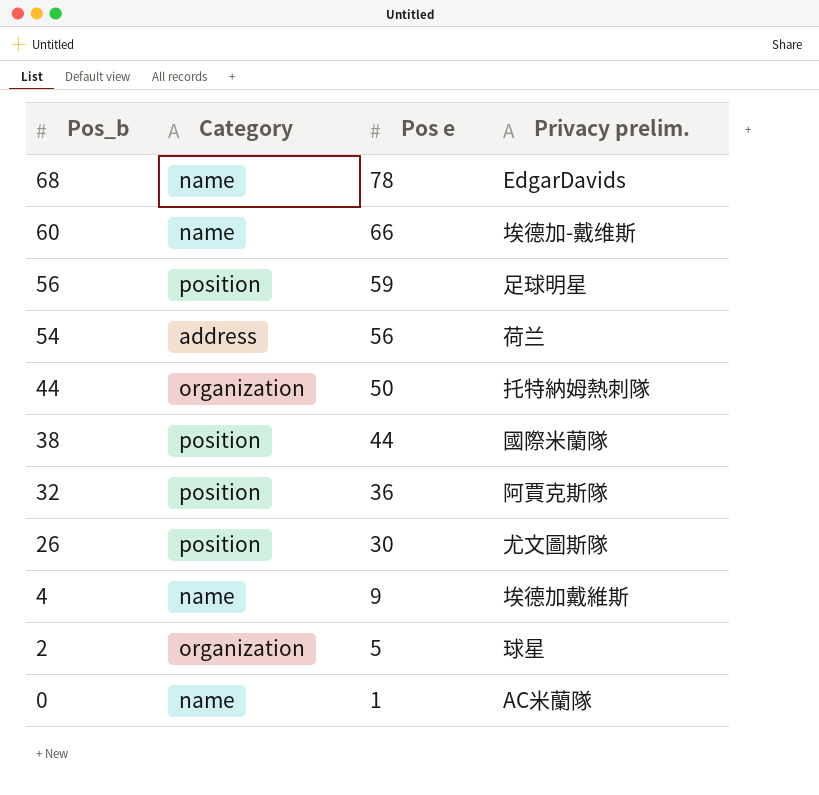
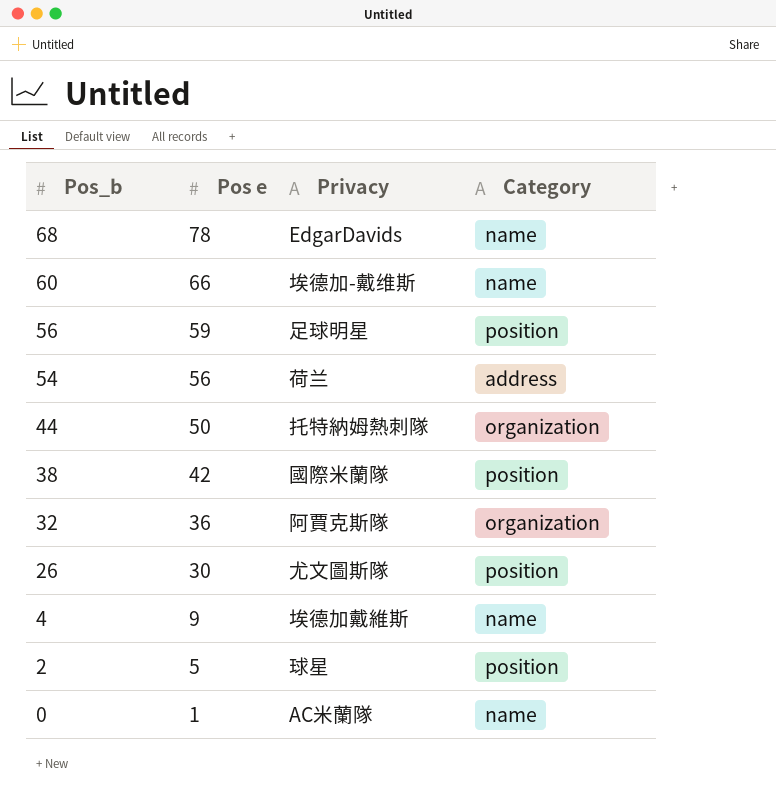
column name: Privacy prelim. -> Privacy
column Category | position: 2 -> 4
38 | Pos e: 44 -> 42
32 | Category: position -> organization
2 | Category: organization -> position

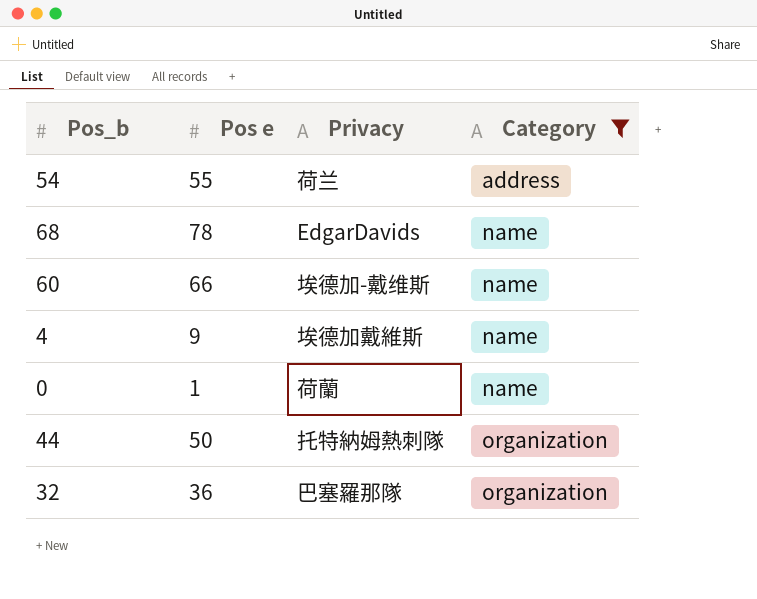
filter: none -> Category != position
row order: Pos_b descending -> Category ascending
54 | Pos e: 56 -> 55
0 | Privacy: AC米蘭隊 -> 荷蘭
32 | Privacy: 阿賈克斯隊 -> 巴塞羅那隊

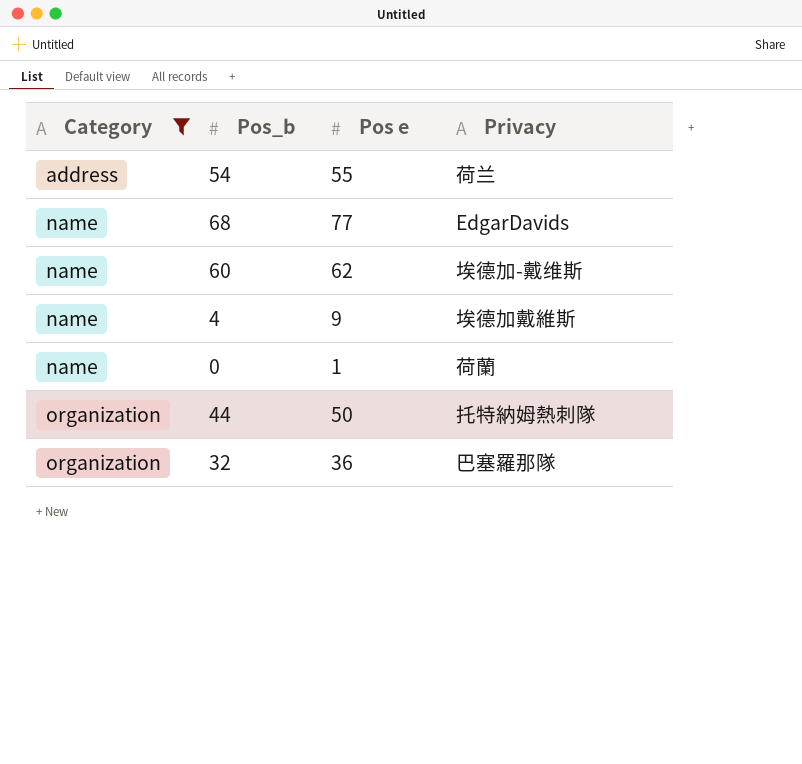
column Category | position: 4 -> 1
68 | Pos e: 78 -> 77
60 | Pos e: 66 -> 62

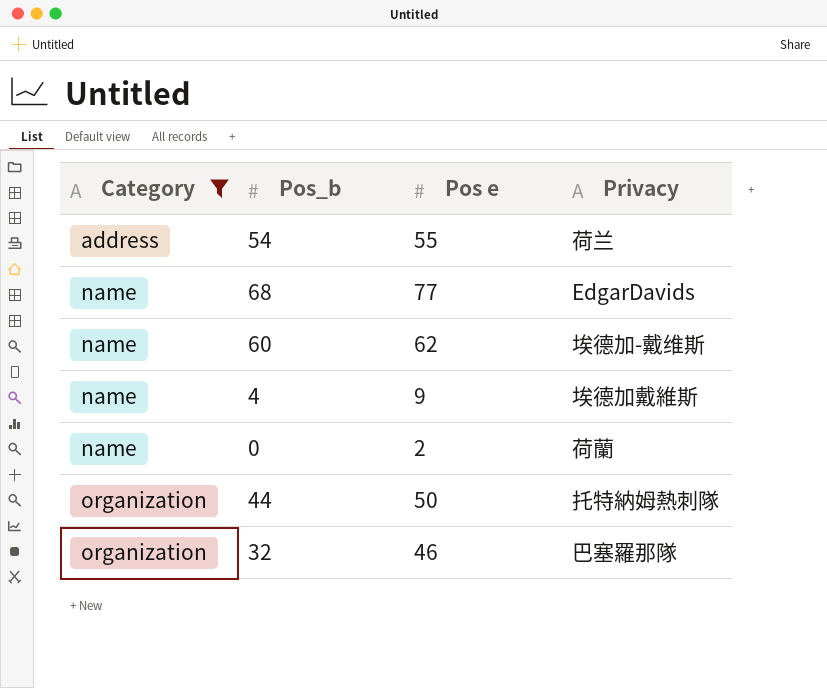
0 | Pos e: 1 -> 2
32 | Pos e: 36 -> 46

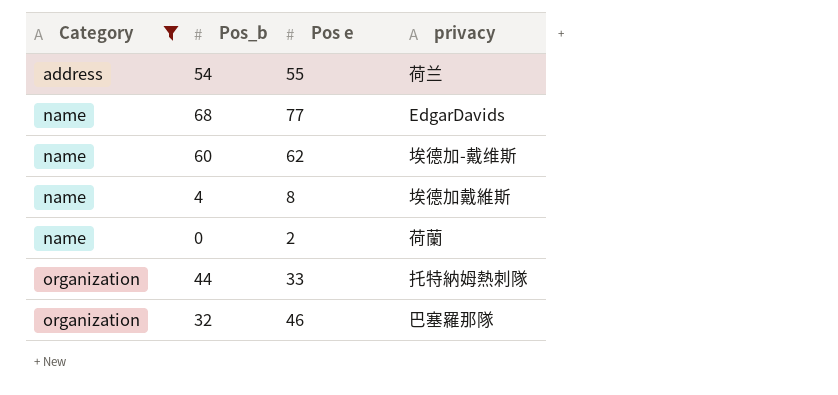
column name: Privacy -> privacy
4 | Pos e: 9 -> 8
44 | Pos e: 50 -> 33

